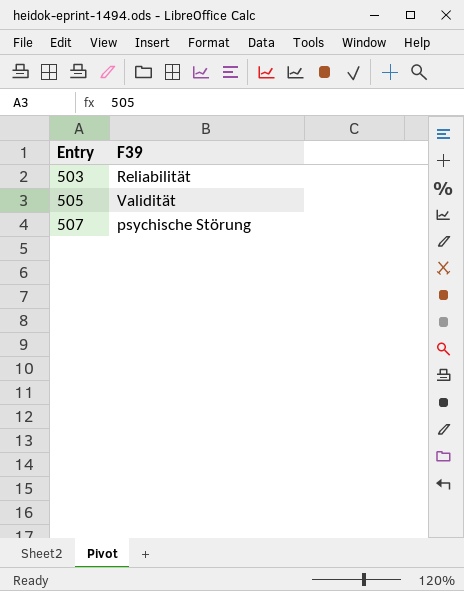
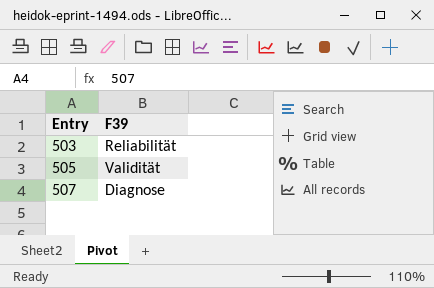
507 | F39: psychische Störung -> Diagnose

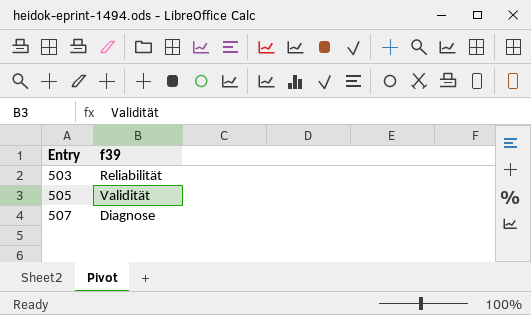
column name: F39 -> f39

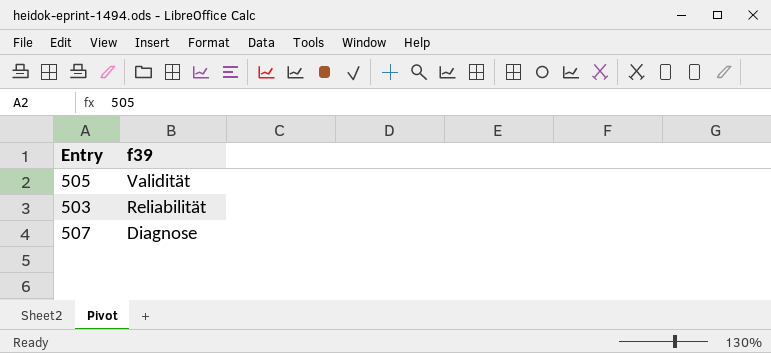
row order: Entry ascending -> f39 descending

